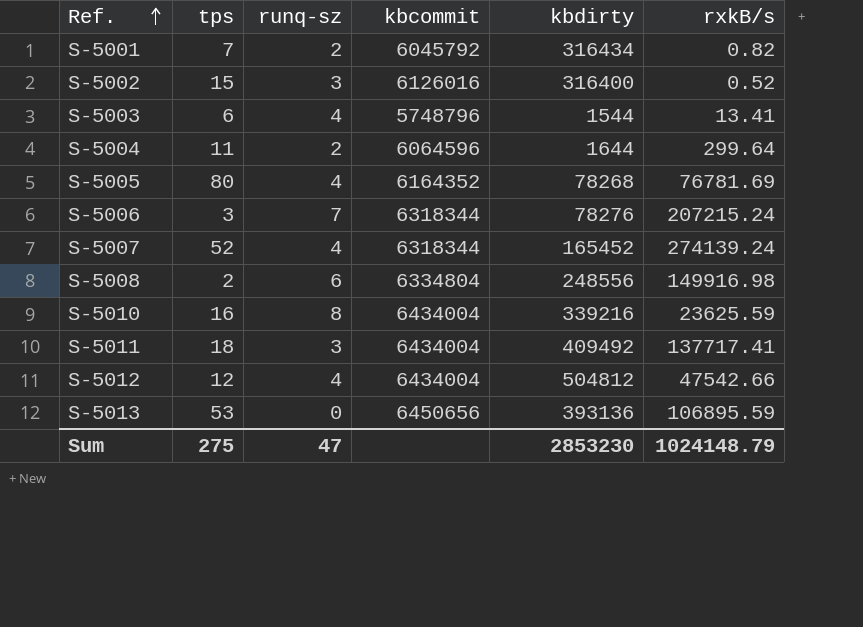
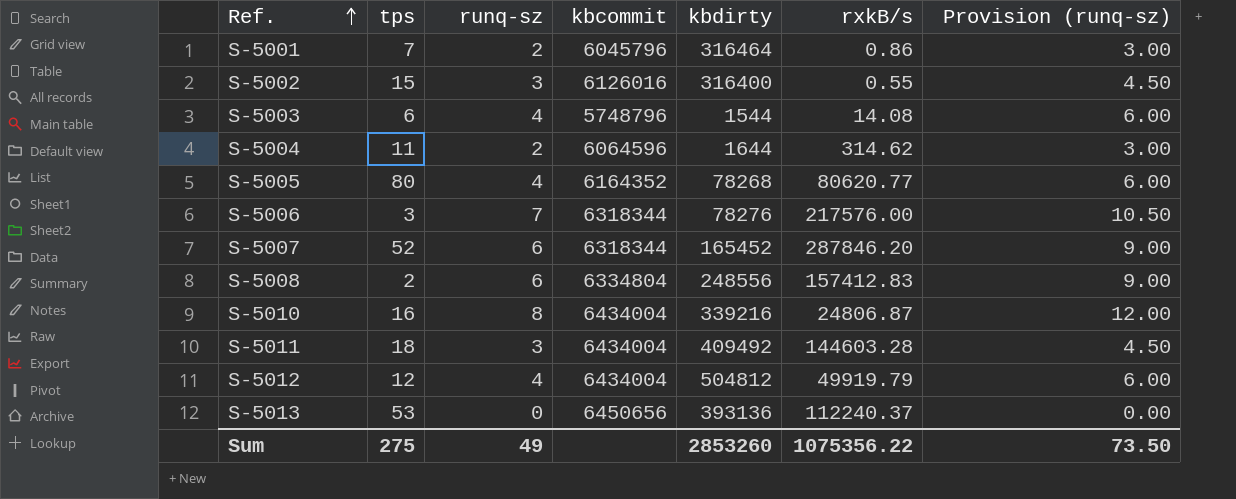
column Provision (runq-sz) | formula: none -> [runq-sz] * 1.5
S-5001 | kbcommit: 6045792 -> 6045796
S-5001 | kbdirty: 316434 -> 316464
S-5001 | rxkB/s: 0.82 -> 0.86
S-5002 | rxkB/s: 0.52 -> 0.55
S-5003 | rxkB/s: 13.41 -> 14.08
S-5004 | rxkB/s: 299.64 -> 314.62
S-5005 | rxkB/s: 76781.69 -> 80620.77
S-5006 | rxkB/s: 207215.24 -> 217576.00
S-5007 | runq-sz: 4 -> 6
S-5007 | rxkB/s: 274139.24 -> 287846.20
S-5008 | rxkB/s: 149916.98 -> 157412.83
S-5010 | rxkB/s: 23625.59 -> 24806.87
S-5011 | rxkB/s: 137717.41 -> 144603.28
S-5012 | rxkB/s: 47542.66 -> 49919.79
S-5013 | rxkB/s: 106895.59 -> 112240.37
Sum | runq-sz: 47 -> 49
Sum | kbdirty: 2853230 -> 2853260
Sum | rxkB/s: 1024148.79 -> 1075356.22

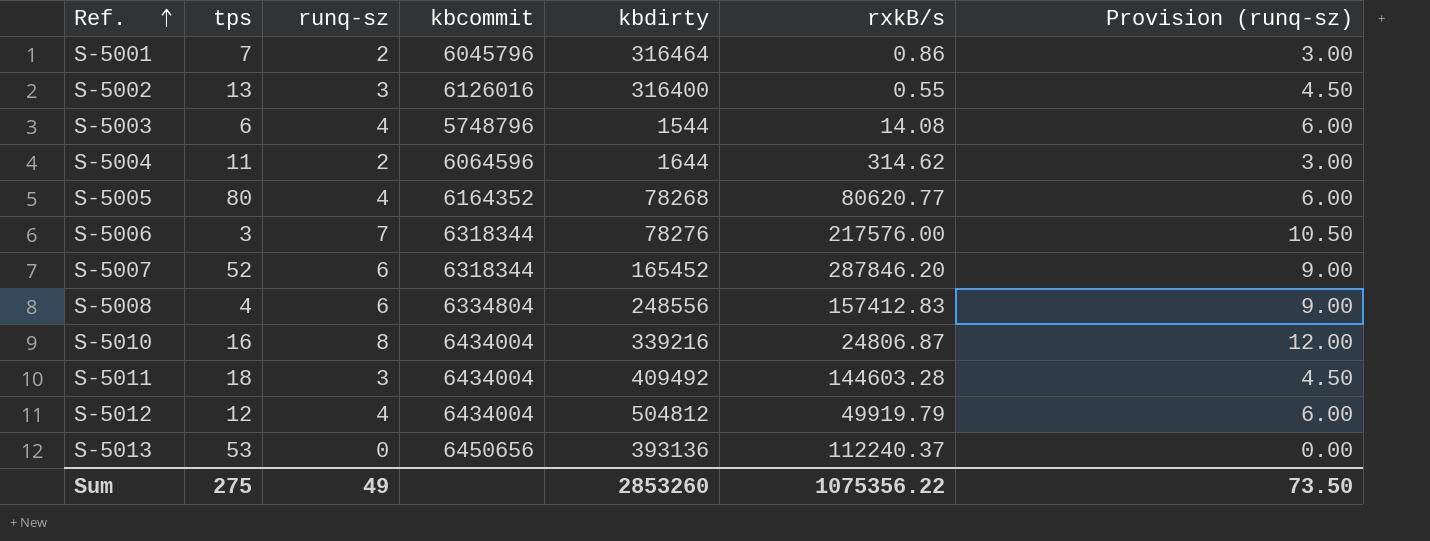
S-5002 | tps: 15 -> 13
S-5008 | tps: 2 -> 4

